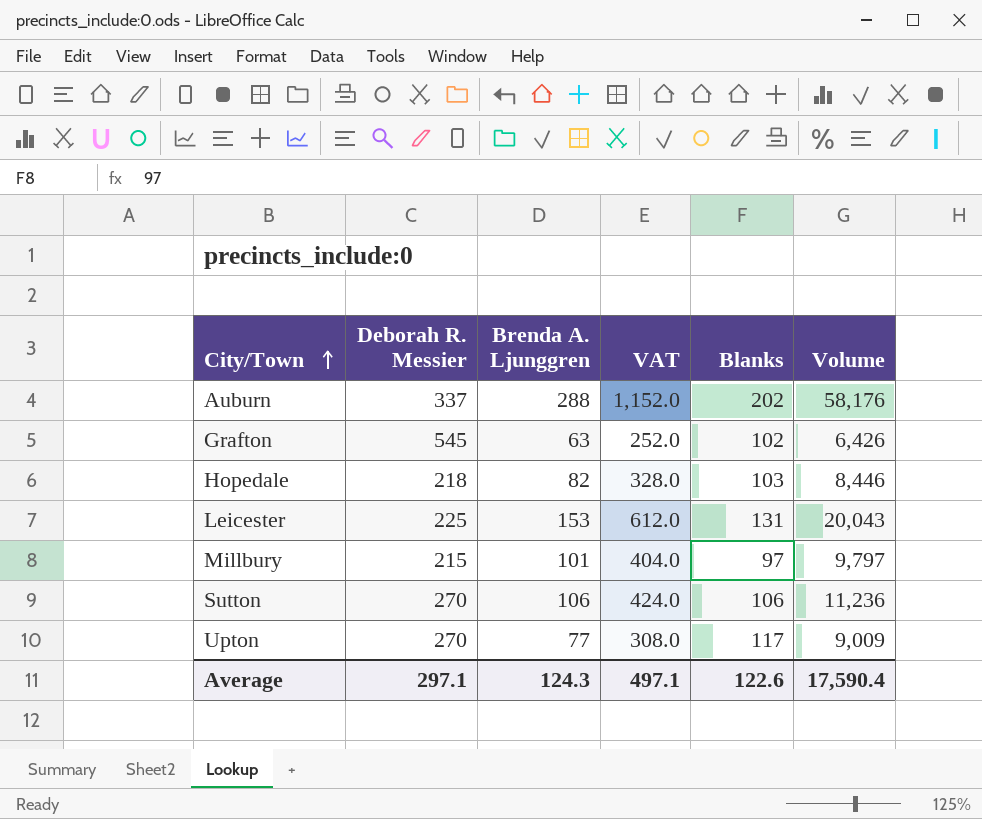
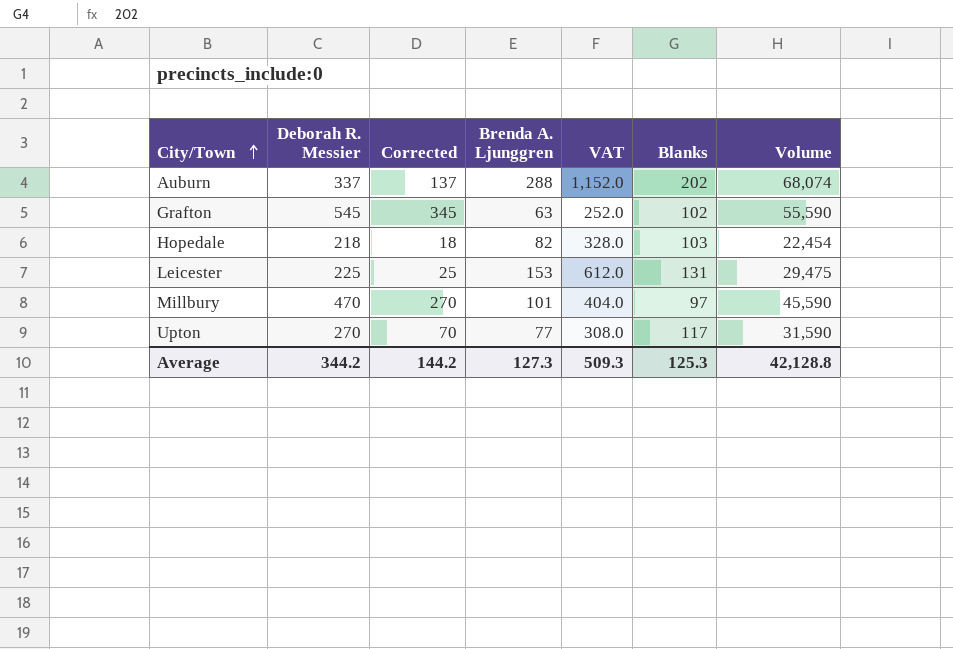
column Corrected | formula: none -> [Deborah R. Messier] - 200
column Volume | formula: [Brenda A. Ljunggren] * [Blanks] -> [Deborah R. Messier] * [Blanks]
row Sutton: 270 | 106 | 424.0 | 106 | 11,236 -> none
Millbury | Deborah R. Messier: 215 -> 470
Average | Deborah R. Messier: 297.1 -> 344.2
Average | Brenda A. Ljunggren: 124.3 -> 127.3
Average | VAT: 497.1 -> 509.3
Average | Blanks: 122.6 -> 125.3
Average | Volume: 17,590.4 -> 42,128.8

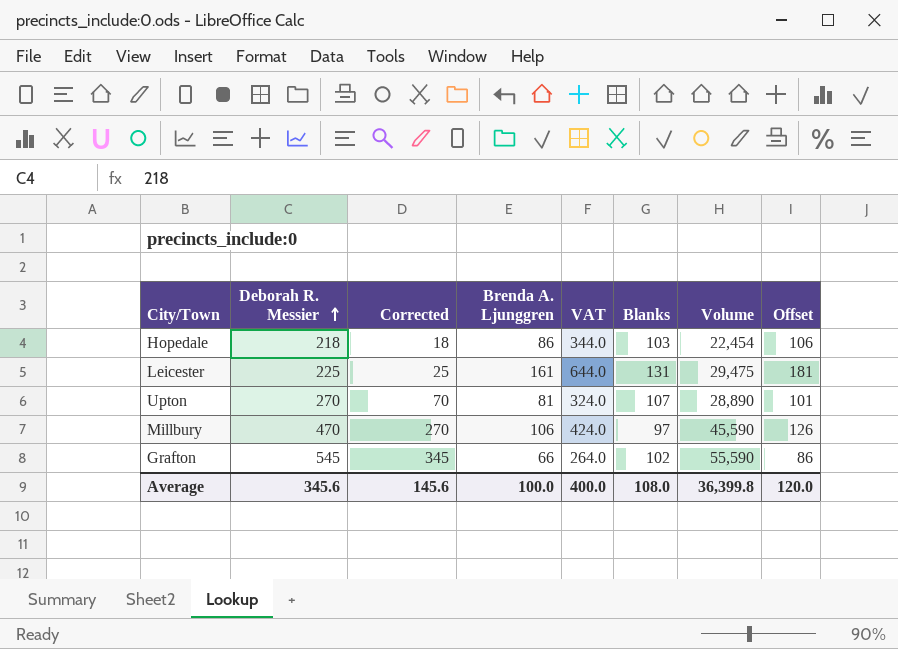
row order: City/Town ascending -> Deborah R. Messier ascending
column Offset | formula: none -> [Brenda A. Ljunggren] + 20
row Auburn: 337 | 137 | 288 | 1,152.0 | 202 | 68,074 -> none
Hopedale | Brenda A. Ljunggren: 82 -> 86
Hopedale | VAT: 328.0 -> 344.0
Leicester | Brenda A. Ljunggren: 153 -> 161
Leicester | VAT: 612.0 -> 644.0
Upton | Brenda A. Ljunggren: 77 -> 81
Upton | VAT: 308.0 -> 324.0
Upton | Blanks: 117 -> 107
Upton | Volume: 31,590 -> 28,890
Millbury | Brenda A. Ljunggren: 101 -> 106
Millbury | VAT: 404.0 -> 424.0
Grafton | Brenda A. Ljunggren: 63 -> 66
Grafton | VAT: 252.0 -> 264.0
Average | Deborah R. Messier: 344.2 -> 345.6
Average | Corrected: 144.2 -> 145.6
Average | Brenda A. Ljunggren: 127.3 -> 100.0
Average | VAT: 509.3 -> 400.0
Average | Blanks: 125.3 -> 108.0
Average | Volume: 42,128.8 -> 36,399.8

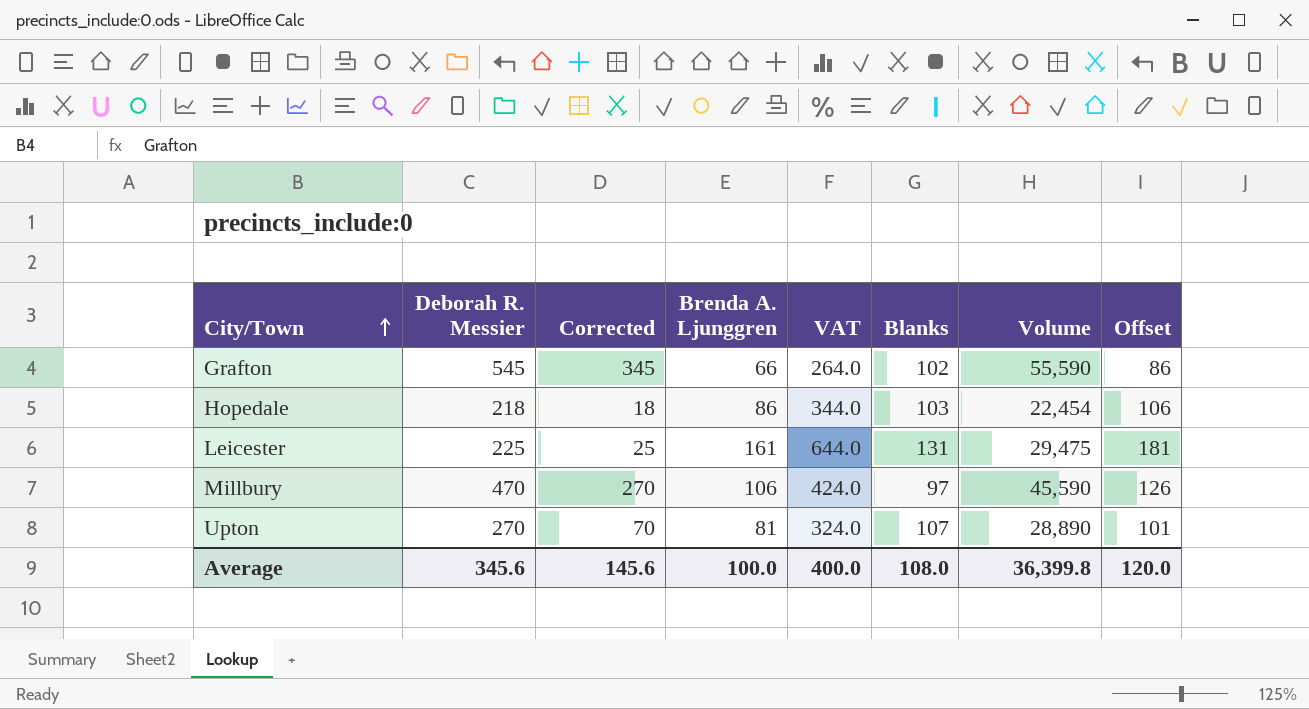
row order: Deborah R. Messier ascending -> City/Town ascending

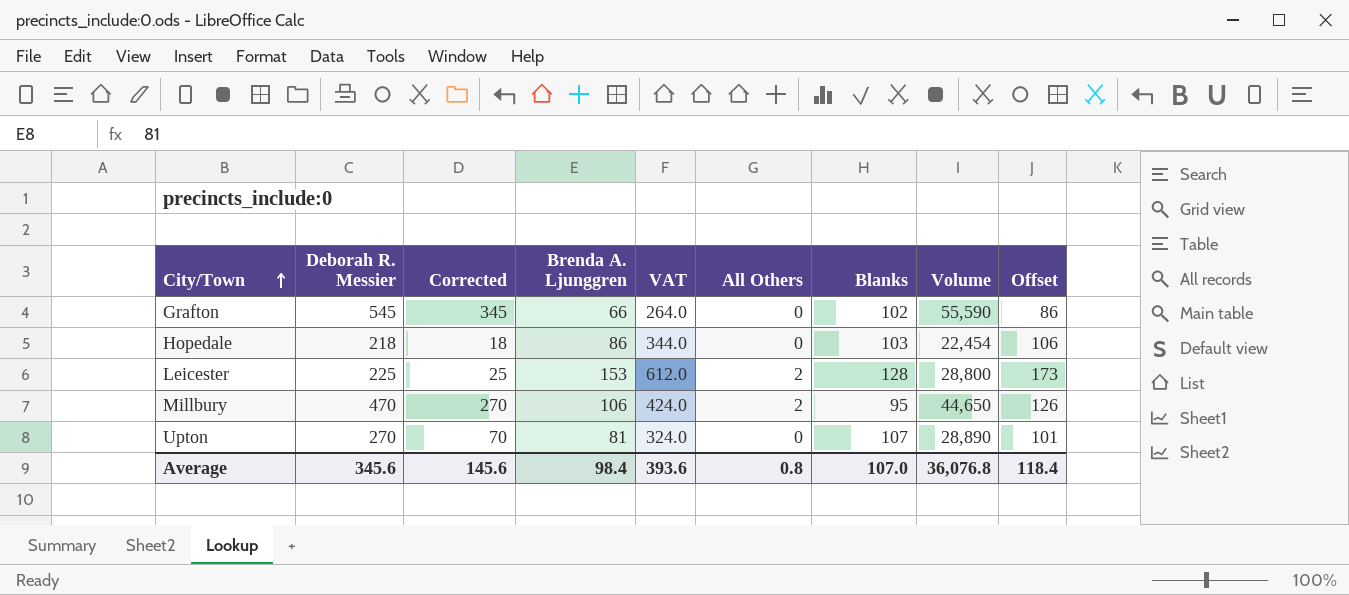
column All Others | position: none -> 6
Leicester | Brenda A. Ljunggren: 161 -> 153
Leicester | VAT: 644.0 -> 612.0
Leicester | Blanks: 131 -> 128
Leicester | Volume: 29,475 -> 28,800
Leicester | Offset: 181 -> 173
Millbury | Blanks: 97 -> 95
Millbury | Volume: 45,590 -> 44,650
Average | Brenda A. Ljunggren: 100.0 -> 98.4
Average | VAT: 400.0 -> 393.6
Average | Blanks: 108.0 -> 107.0
Average | Volume: 36,399.8 -> 36,076.8
Average | Offset: 120.0 -> 118.4

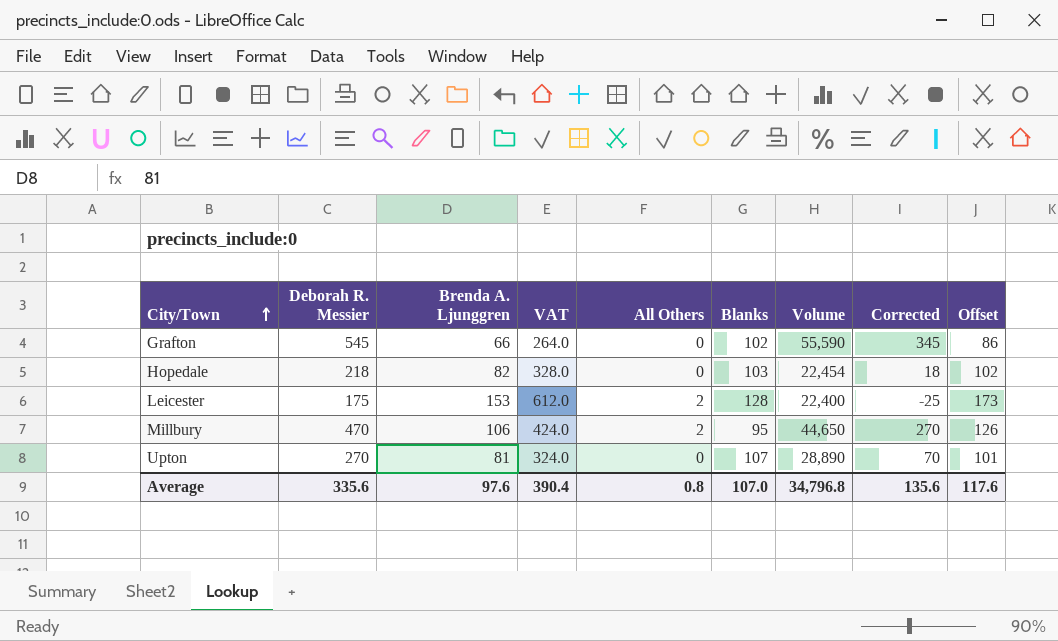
column Corrected | position: 3 -> 8
Hopedale | Brenda A. Ljunggren: 86 -> 82
Hopedale | VAT: 344.0 -> 328.0
Hopedale | Offset: 106 -> 102
Leicester | Deborah R. Messier: 225 -> 175
Leicester | Volume: 28,800 -> 22,400
Leicester | Corrected: 25 -> -25
Average | Deborah R. Messier: 345.6 -> 335.6
Average | Brenda A. Ljunggren: 98.4 -> 97.6
Average | VAT: 393.6 -> 390.4
Average | Volume: 36,076.8 -> 34,796.8
Average | Corrected: 145.6 -> 135.6
Average | Offset: 118.4 -> 117.6

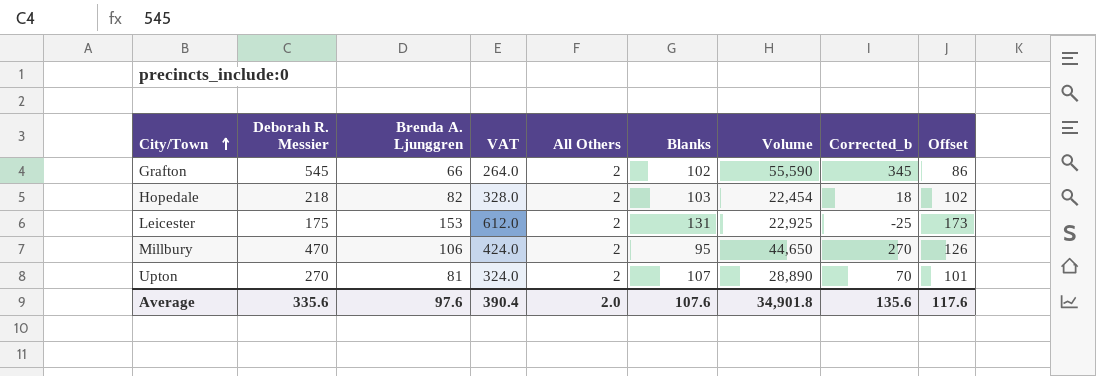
column name: Corrected -> Corrected_b
Grafton | All Others: 0 -> 2
Hopedale | All Others: 0 -> 2
Leicester | Blanks: 128 -> 131
Leicester | Volume: 22,400 -> 22,925
Upton | All Others: 0 -> 2
Average | All Others: 0.8 -> 2.0
Average | Blanks: 107.0 -> 107.6
Average | Volume: 34,796.8 -> 34,901.8

